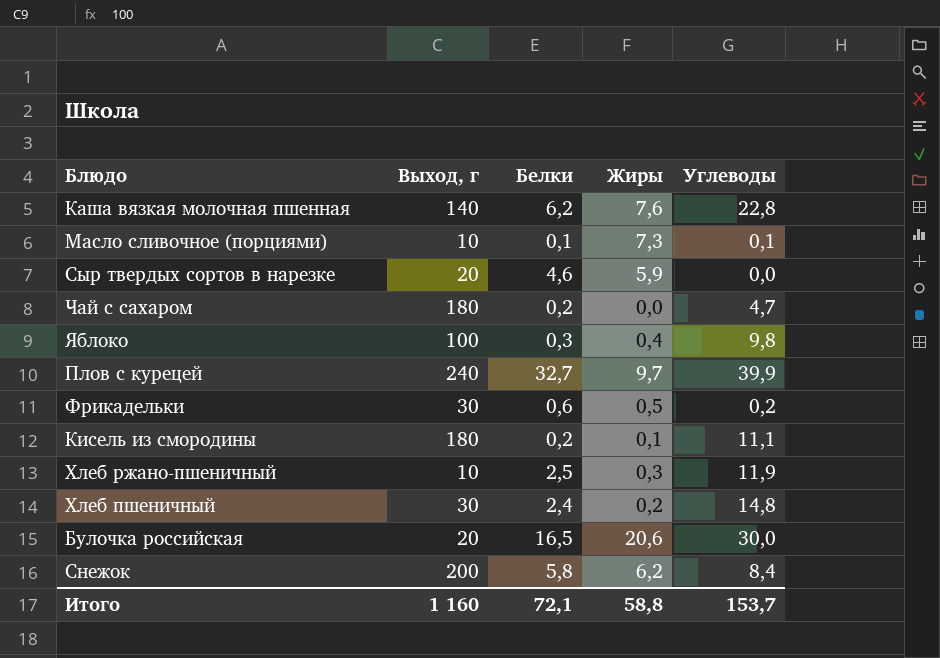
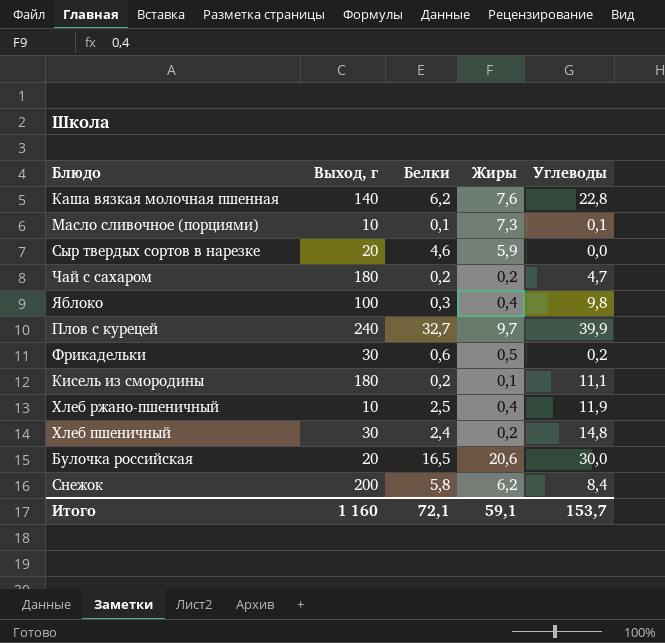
Чай с сахаром | Жиры: 0,0 -> 0,2
Хлеб ржано-пшеничный | Жиры: 0,3 -> 0,4
Итого | Жиры: 58,8 -> 59,1

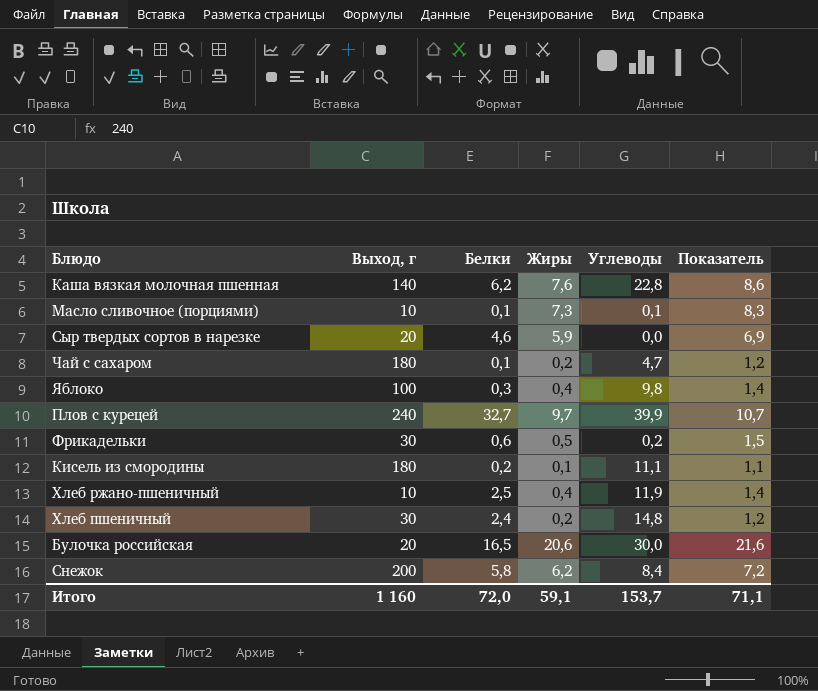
column Показатель | formula: none -> [Жиры] + 1
Чай с сахаром | Белки: 0,2 -> 0,1
Итого | Белки: 72,1 -> 72,0

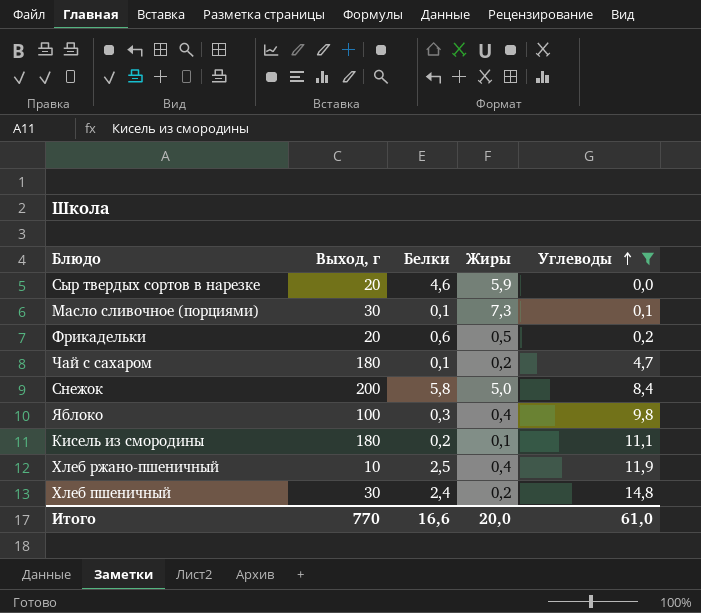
filter: none -> Углеводы <= 14,8
row order: none -> Углеводы ascending
column Показатель | formula: [Жиры] + 1 -> none
Масло сливочное (порциями) | Выход, г: 10 -> 30
Фрикадельки | Выход, г: 30 -> 20
Снежок | Жиры: 6,2 -> 5,0
Итого | Выход, г: 1 160 -> 770
Итого | Белки: 72,0 -> 16,6
Итого | Жиры: 59,1 -> 20,0
Итого | Углеводы: 153,7 -> 61,0

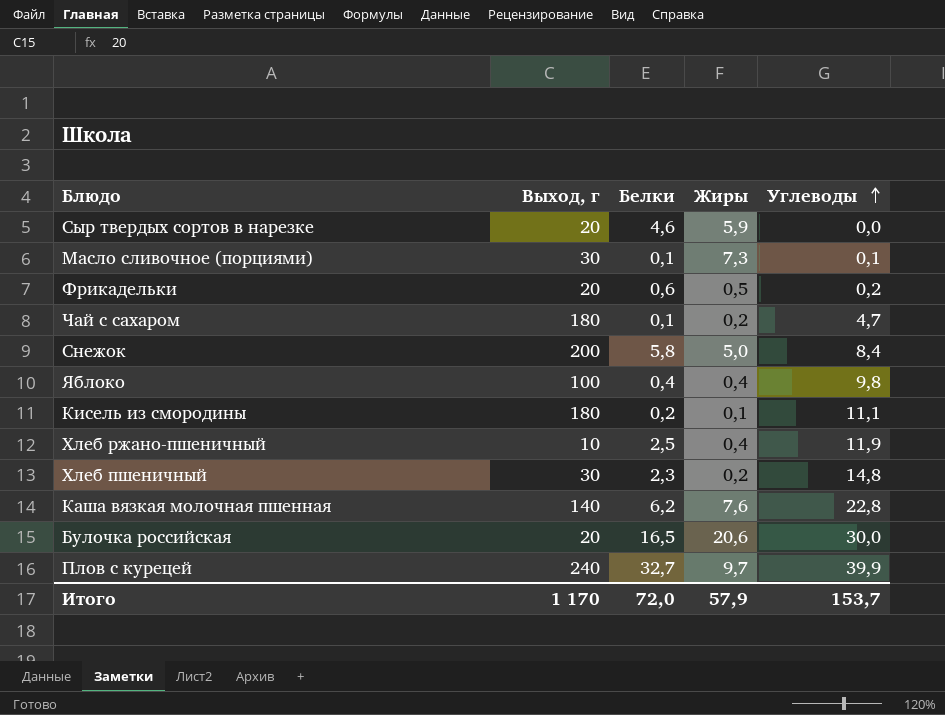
filter: Углеводы <= 14,8 -> none
Яблоко | Белки: 0,3 -> 0,4
Хлеб пшеничный | Белки: 2,4 -> 2,3
Итого | Выход, г: 770 -> 1 170
Итого | Белки: 16,6 -> 72,0
Итого | Жиры: 20,0 -> 57,9
Итого | Углеводы: 61,0 -> 153,7

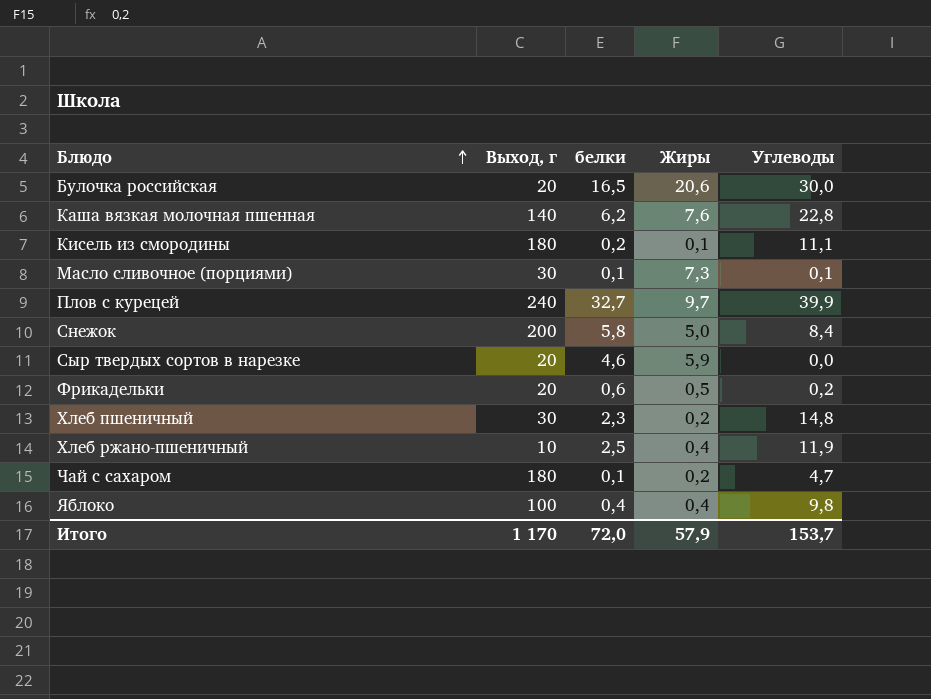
row order: Углеводы ascending -> Блюдо ascending
column name: Белки -> белки

